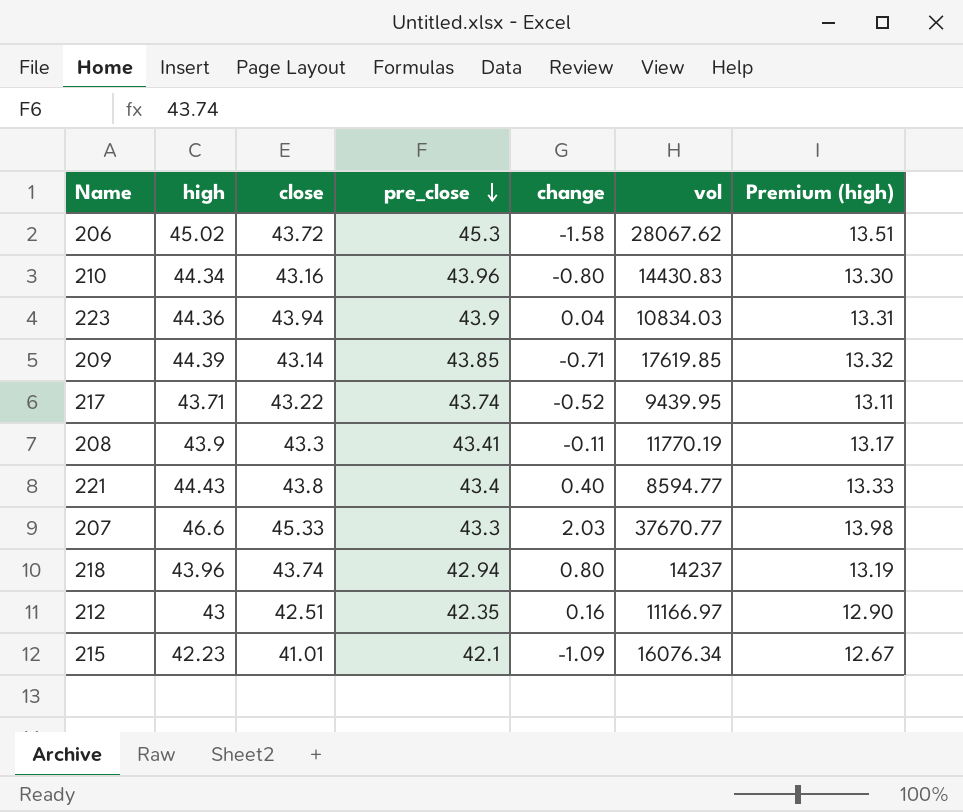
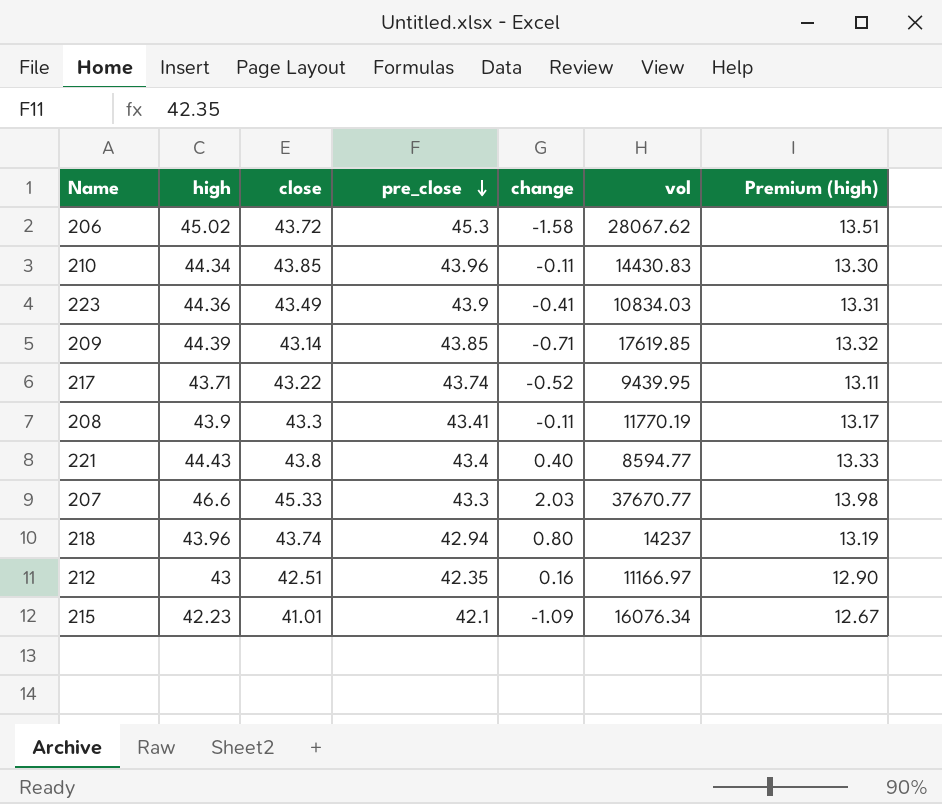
210 | close: 43.16 -> 43.85
210 | change: -0.80 -> -0.11
223 | close: 43.94 -> 43.49
223 | change: 0.04 -> -0.41

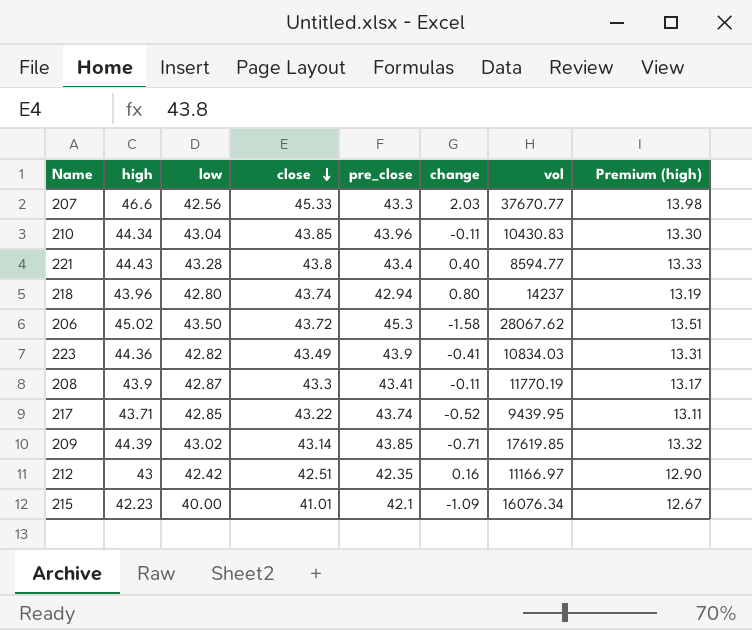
row order: pre_close descending -> close descending
column low | position: none -> 3
210 | vol: 14430.83 -> 10430.83

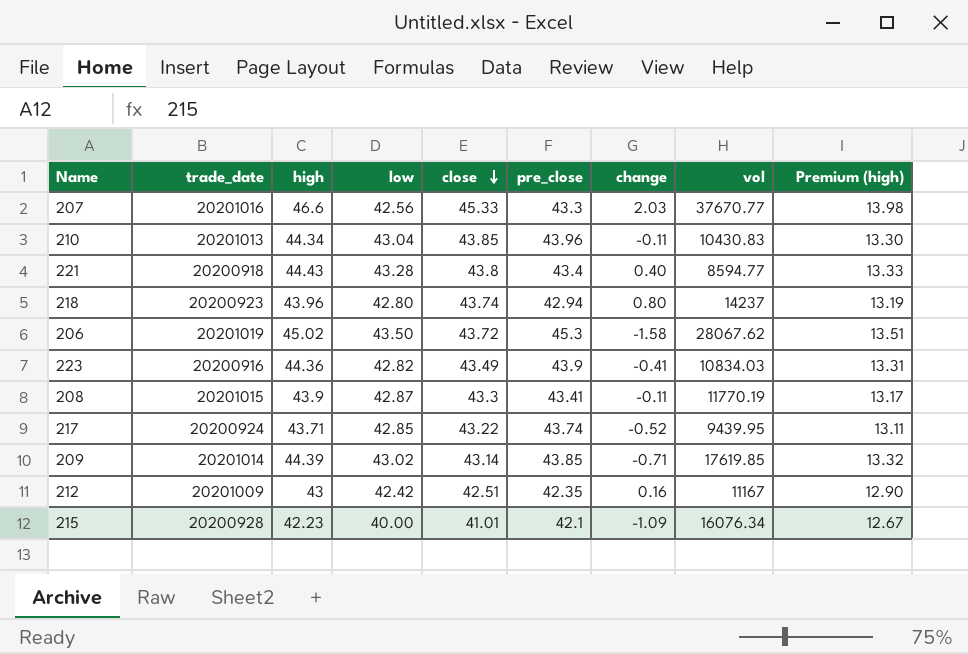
column trade_date | position: none -> 2
212 | vol: 11166.97 -> 11167

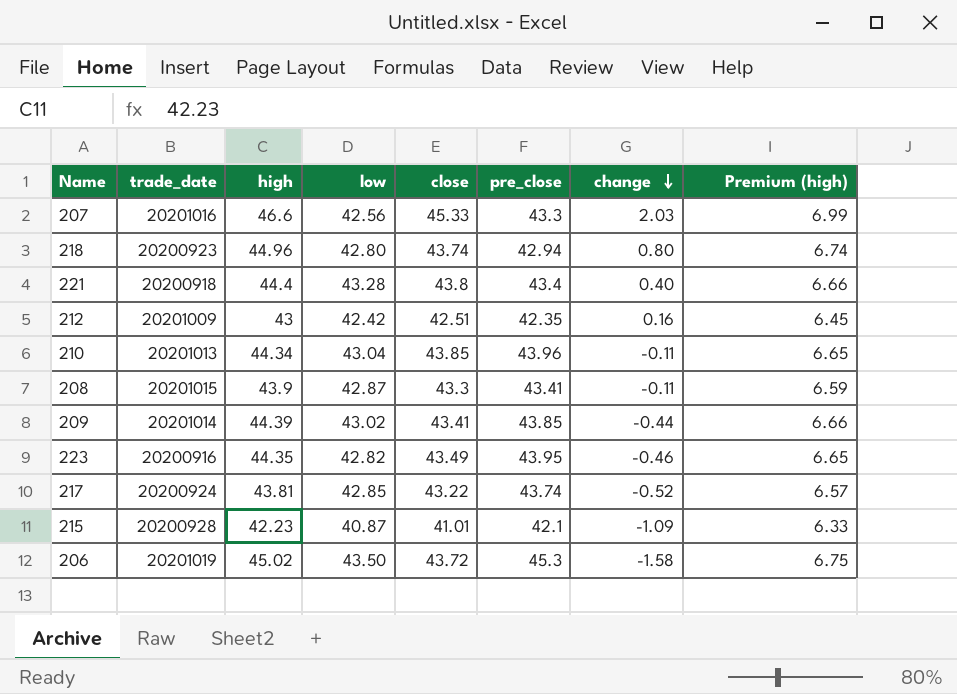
row order: close descending -> change descending
column vol | position: 8 -> none
column Premium (high) | formula: [high] * 0.3 -> [high] * 0.15
218 | high: 43.96 -> 44.96
221 | high: 44.43 -> 44.4
209 | close: 43.14 -> 43.41
209 | change: -0.71 -> -0.44
223 | high: 44.36 -> 44.35
223 | pre_close: 43.9 -> 43.95
223 | change: -0.41 -> -0.46
217 | high: 43.71 -> 43.81
215 | low: 40.00 -> 40.87

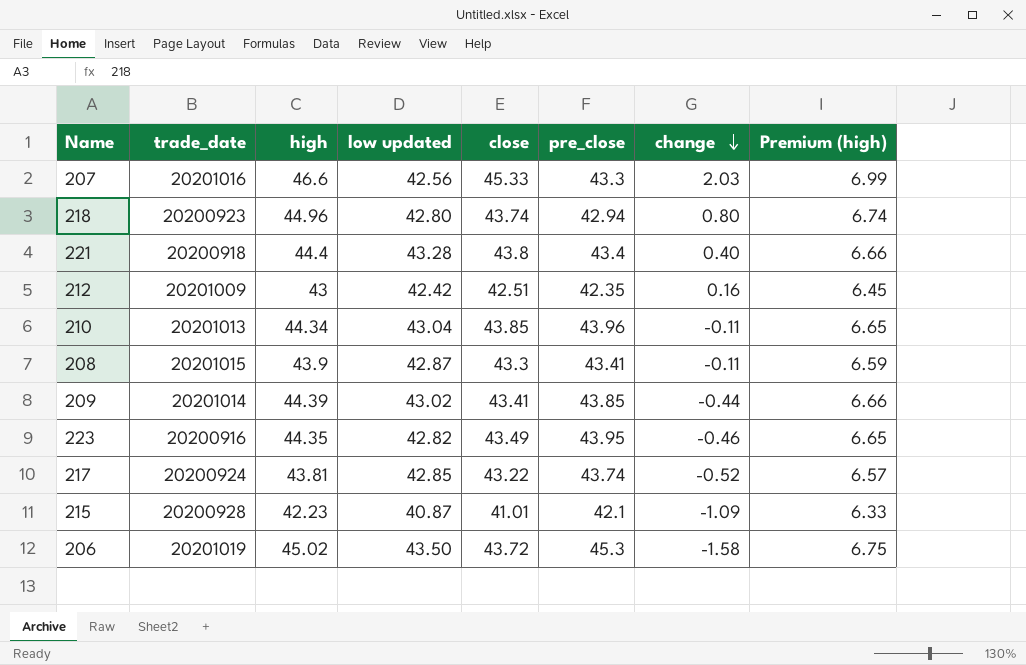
column name: low -> low updated

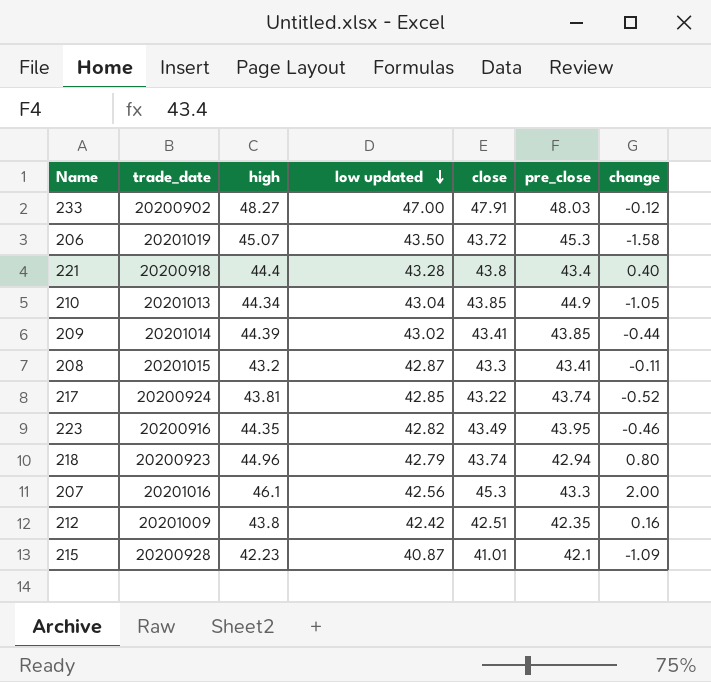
row order: change descending -> low updated descending
column Premium (high) | formula: [high] * 0.15 -> none
row 233: none -> 20200902 | 48.27 | 47.00 | 47.91 | 48.03 | -0.12
206 | high: 45.02 -> 45.07
210 | pre_close: 43.96 -> 44.9
210 | change: -0.11 -> -1.05
208 | high: 43.9 -> 43.2
218 | low updated: 42.80 -> 42.79
207 | high: 46.6 -> 46.1
207 | close: 45.33 -> 45.3
207 | change: 2.03 -> 2.00
212 | high: 43 -> 43.8

